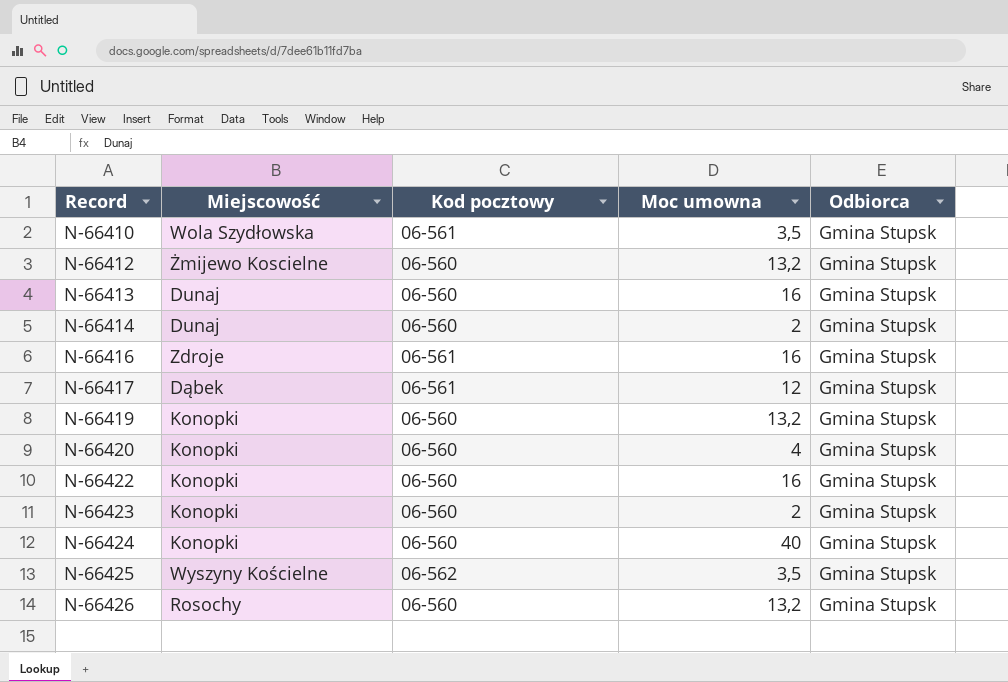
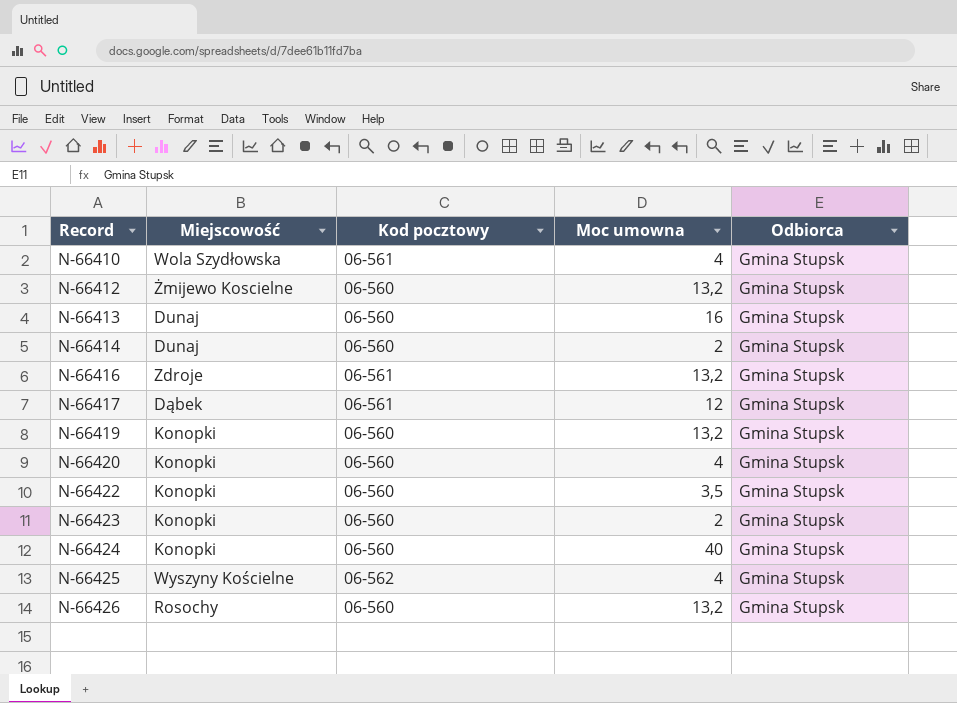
N-66410 | Moc umowna: 3,5 -> 4
N-66416 | Moc umowna: 16 -> 13,2
N-66422 | Moc umowna: 16 -> 3,5
N-66425 | Moc umowna: 3,5 -> 4

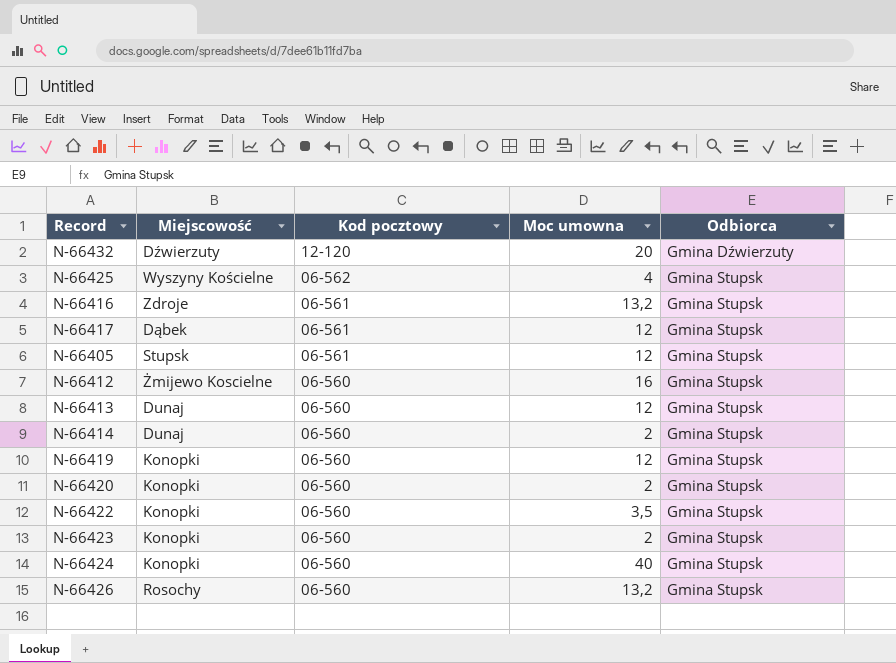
row order: Record ascending -> Kod pocztowy descending
row N-66410: Wola Szydłowska | 06-561 | 4 | Gmina Stupsk -> none
row N-66432: none -> Dźwierzuty | 12-120 | 20 | Gmina Dźwierzuty
row N-66405: none -> Stupsk | 06-561 | 12 | Gmina Stupsk
N-66412 | Moc umowna: 13,2 -> 16
N-66413 | Moc umowna: 16 -> 12
N-66419 | Moc umowna: 13,2 -> 12
N-66420 | Moc umowna: 4 -> 2

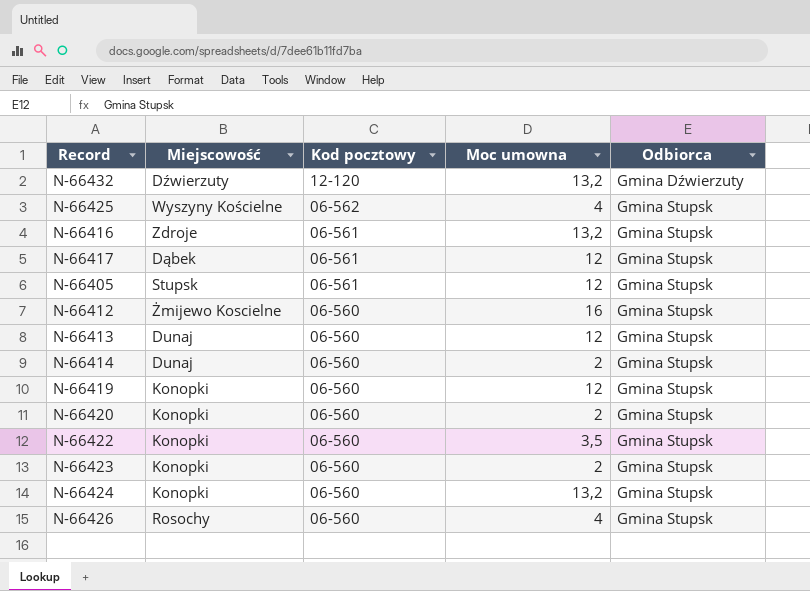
N-66432 | Moc umowna: 20 -> 13,2
N-66424 | Moc umowna: 40 -> 13,2
N-66426 | Moc umowna: 13,2 -> 4

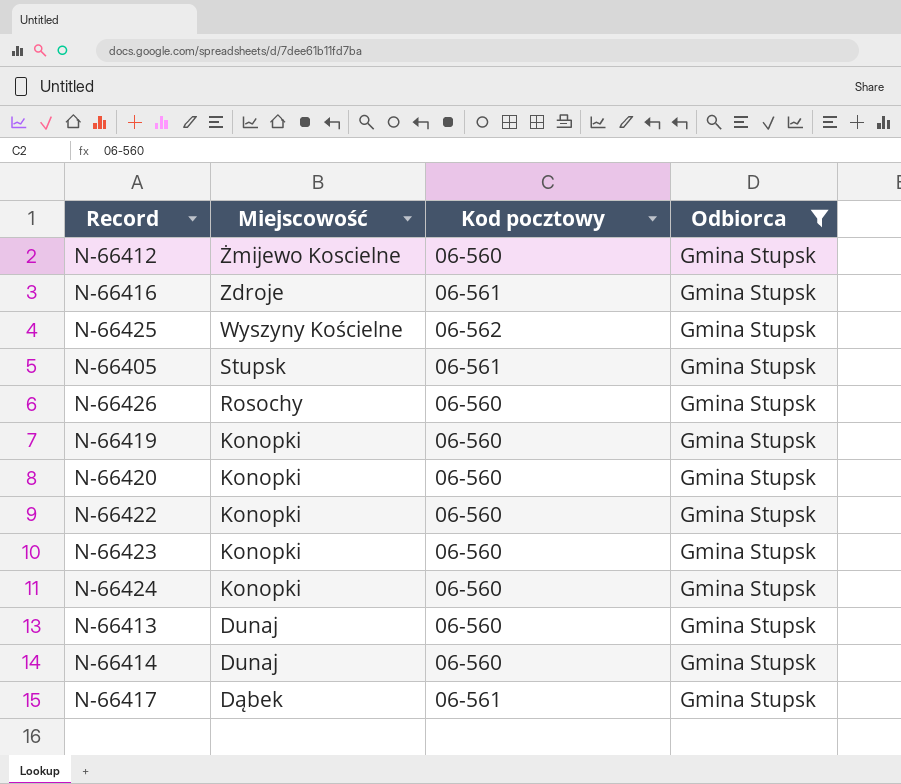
filter: none -> Odbiorca = Gmina Stupsk
row order: Kod pocztowy descending -> Miejscowość descending
column Moc umowna | position: 4 -> none

